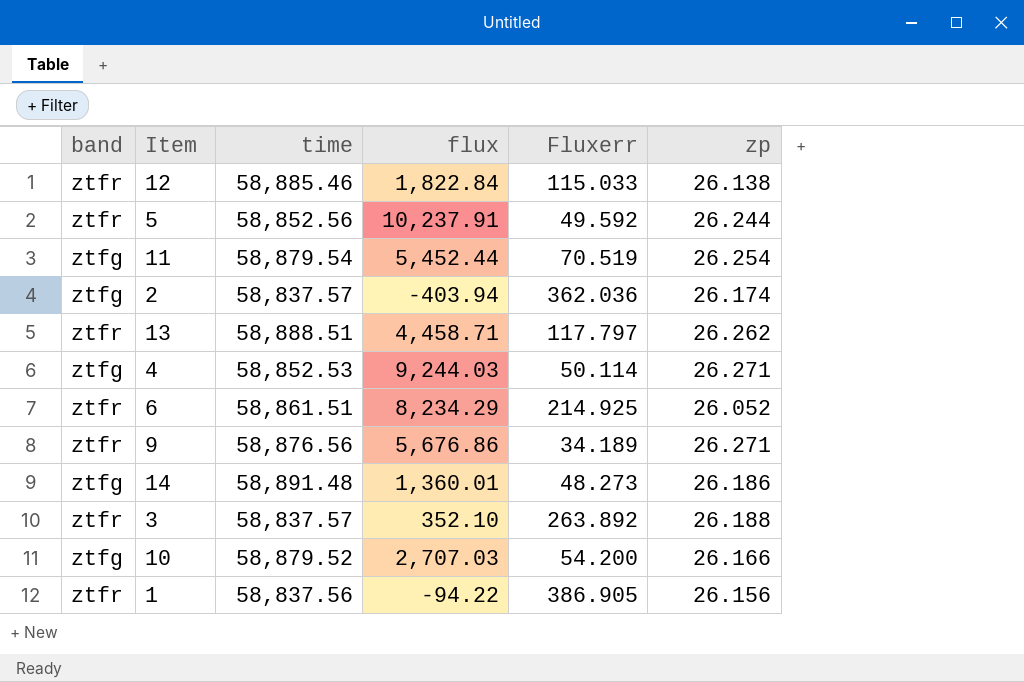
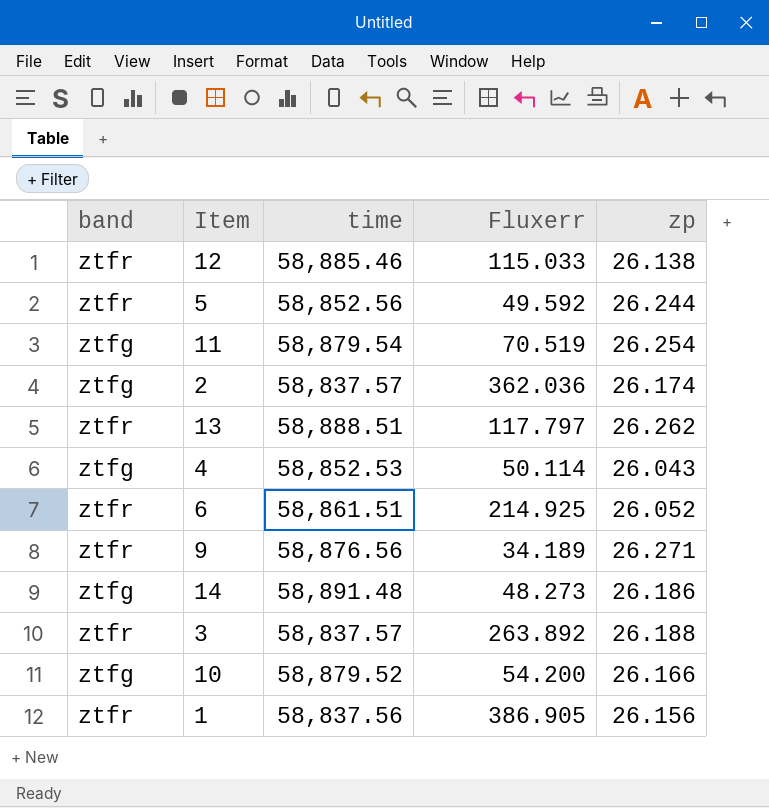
column flux | position: 4 -> none
4 | zp: 26.271 -> 26.043

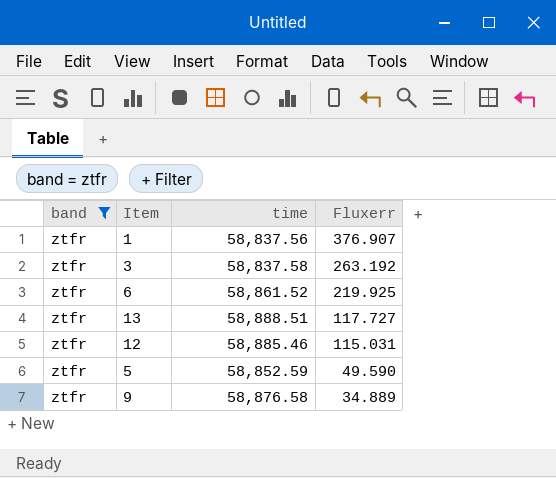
filter: none -> band = ztfr
row order: none -> Fluxerr descending
column zp | position: 5 -> none
1 | Fluxerr: 386.905 -> 376.907
3 | time: 58,837.57 -> 58,837.58
3 | Fluxerr: 263.892 -> 263.192
6 | time: 58,861.51 -> 58,861.52
6 | Fluxerr: 214.925 -> 219.925
13 | Fluxerr: 117.797 -> 117.727
12 | Fluxerr: 115.033 -> 115.031
5 | time: 58,852.56 -> 58,852.59
5 | Fluxerr: 49.592 -> 49.590
9 | time: 58,876.56 -> 58,876.58
9 | Fluxerr: 34.189 -> 34.889

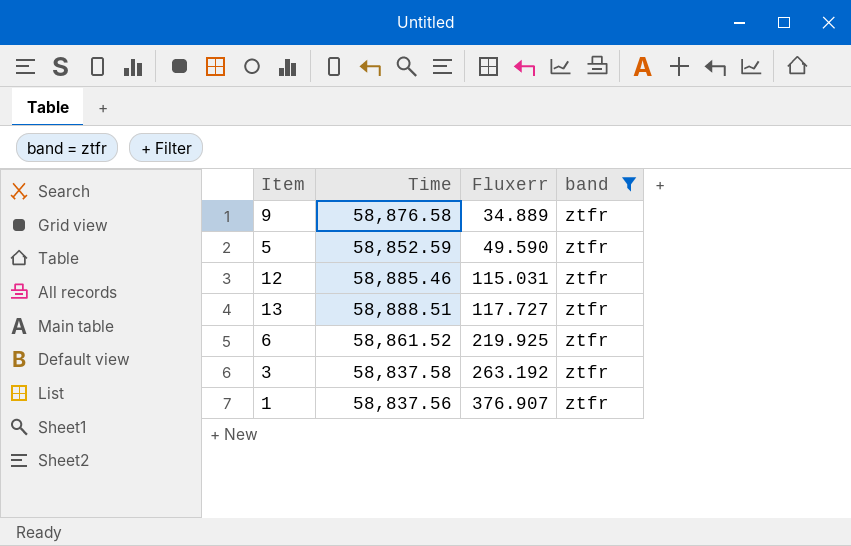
row order: Fluxerr descending -> Fluxerr ascending
column name: time -> Time
column band | position: 1 -> 4

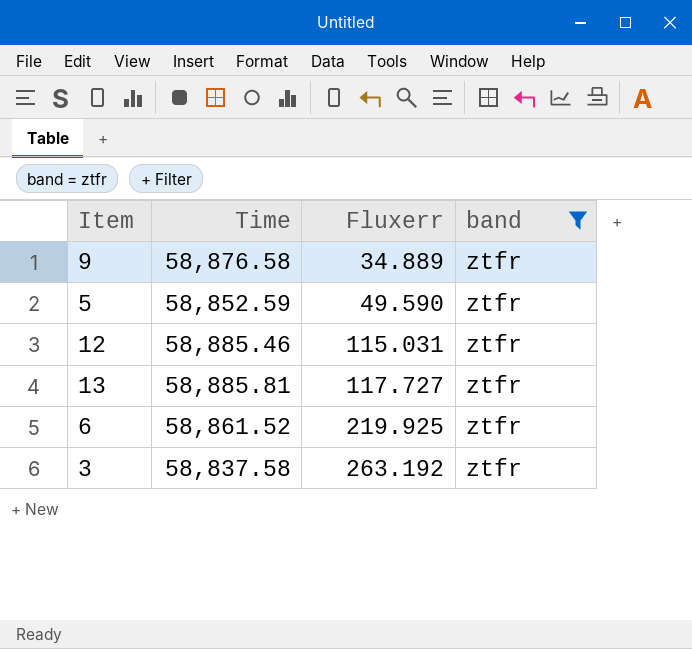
row 1: 58,837.56 | 376.907 | ztfr -> none
13 | Time: 58,888.51 -> 58,885.81

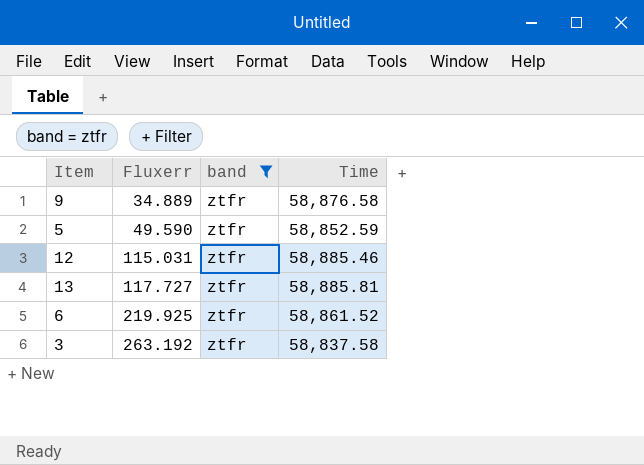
column Time | position: 2 -> 4

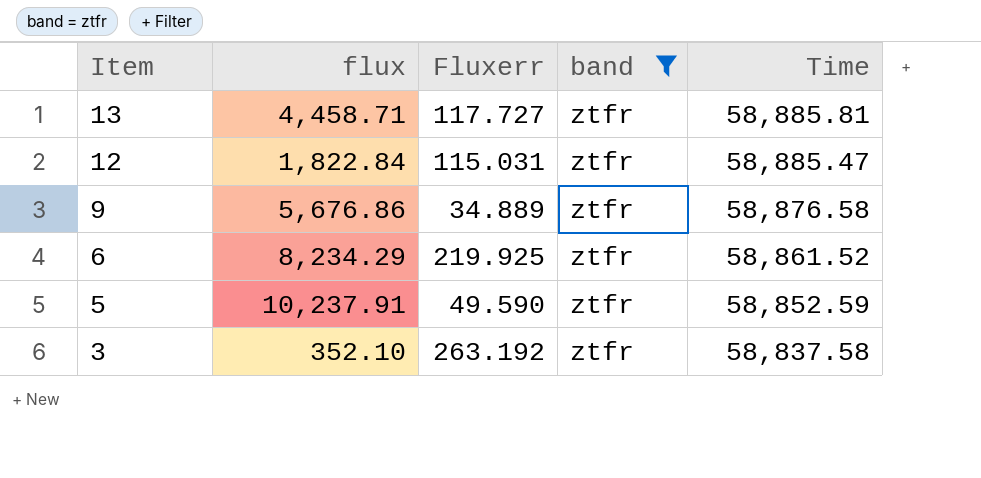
row order: Fluxerr ascending -> Item descending
column flux | position: none -> 2
12 | Time: 58,885.46 -> 58,885.47

